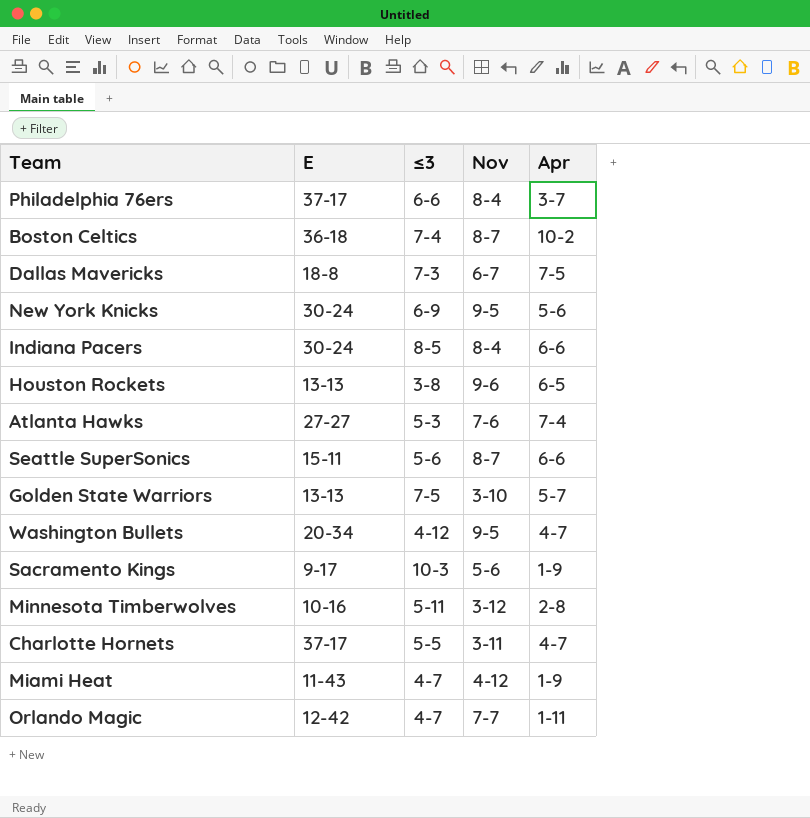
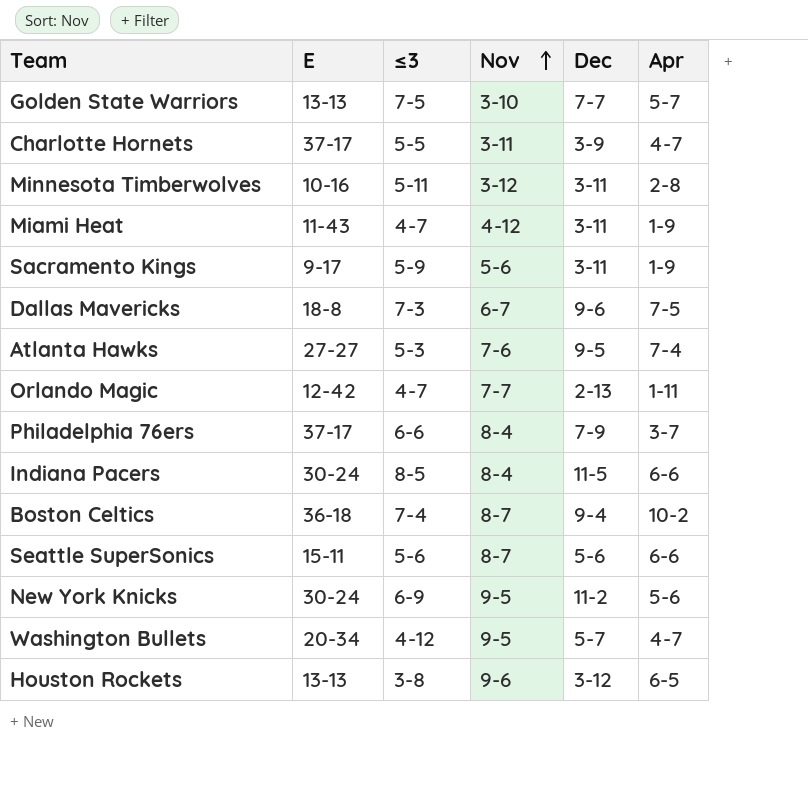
row order: none -> Nov ascending
column Dec | position: none -> 5
Sacramento Kings | ≤3: 10-3 -> 5-9

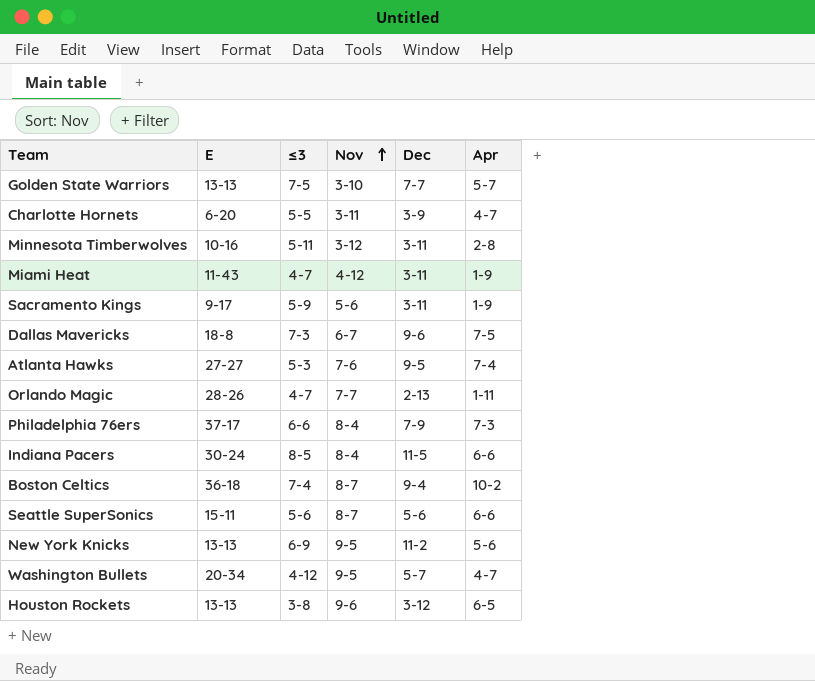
Charlotte Hornets | E: 37-17 -> 6-20
Orlando Magic | E: 12-42 -> 28-26
Philadelphia 76ers | Apr: 3-7 -> 7-3
New York Knicks | E: 30-24 -> 13-13

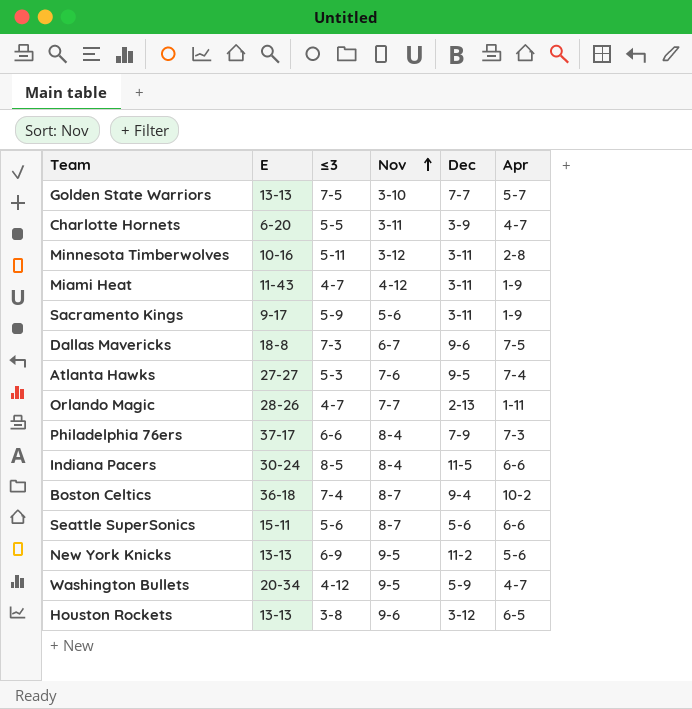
Washington Bullets | Dec: 5-7 -> 5-9

